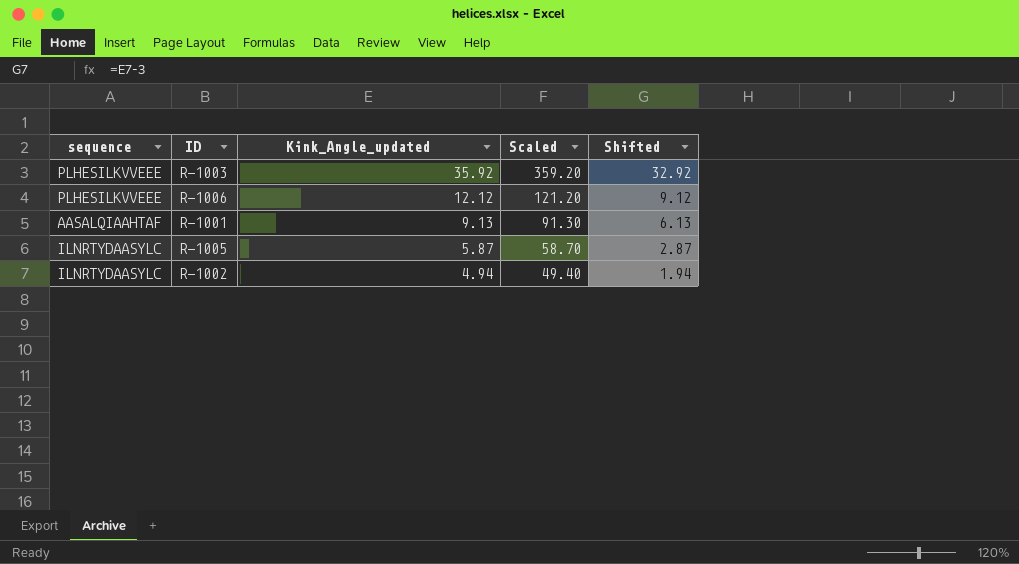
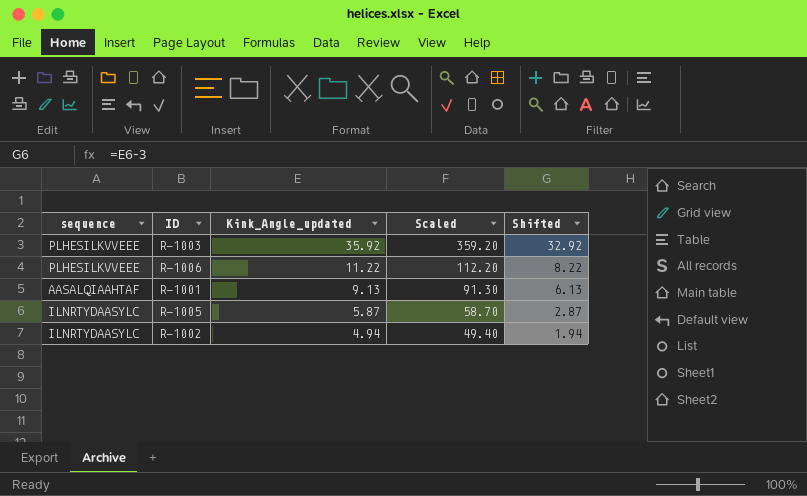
R-1006 | Kink_Angle_updated: 12.12 -> 11.22
R-1006 | Scaled: 121.20 -> 112.20
R-1006 | Shifted: 9.12 -> 8.22

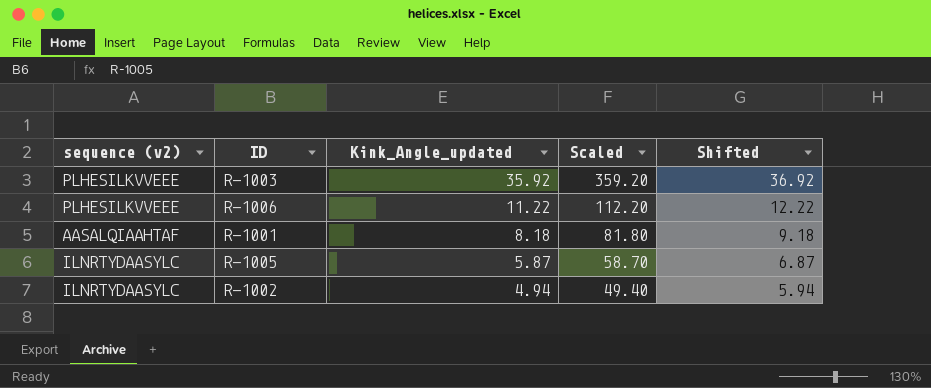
column name: sequence -> sequence (v2)
column Shifted | formula: [Kink_Angle_updated] - 3 -> [Kink_Angle_updated] + 1
R-1001 | Kink_Angle_updated: 9.13 -> 8.18
R-1001 | Scaled: 91.30 -> 81.80

